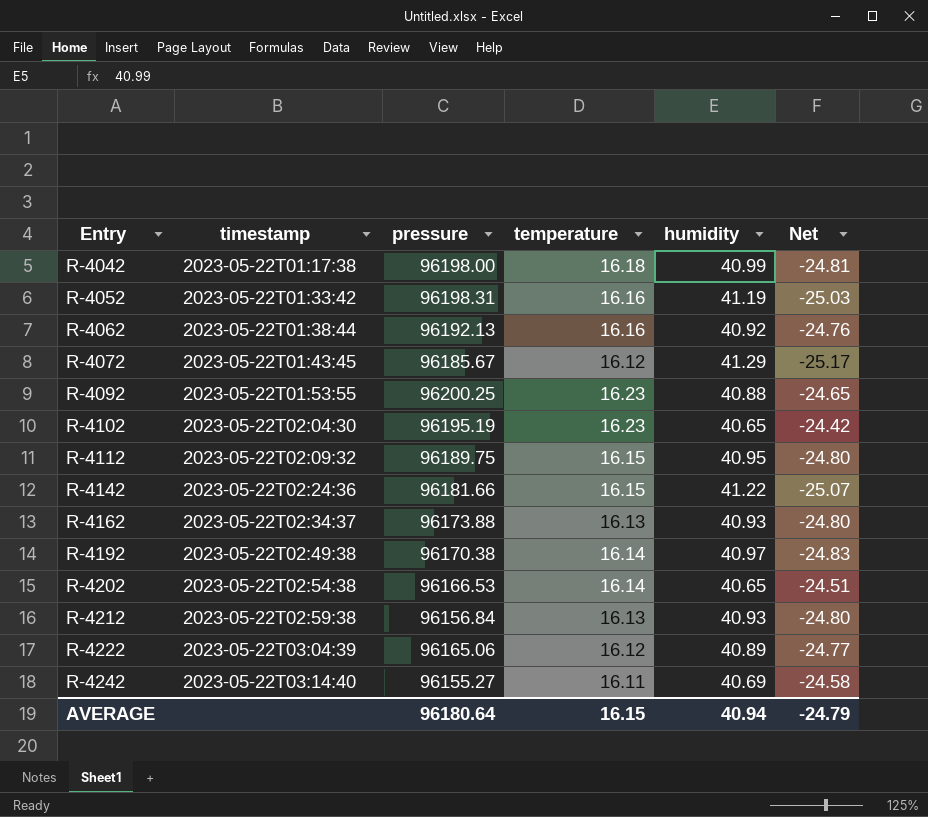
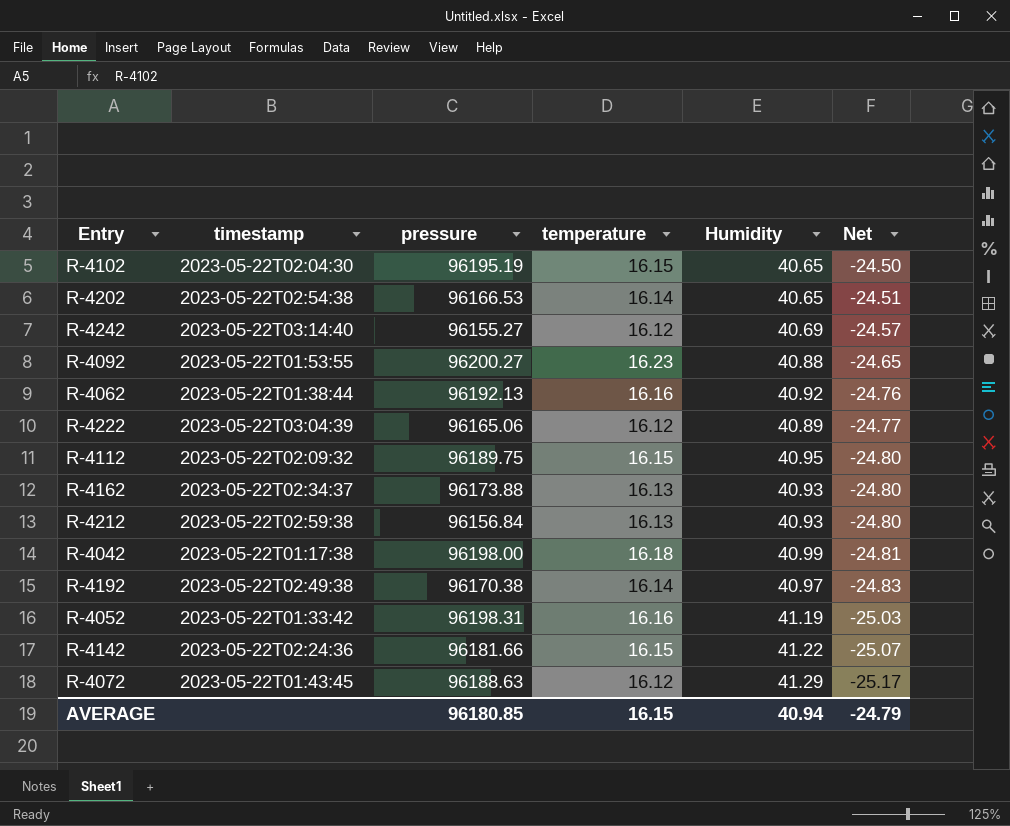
row order: Entry ascending -> Net descending
column name: humidity -> Humidity
R-4102 | temperature: 16.23 -> 16.15
R-4102 | Net: -24.42 -> -24.50
R-4242 | temperature: 16.11 -> 16.12
R-4242 | Net: -24.58 -> -24.57
R-4092 | pressure: 96200.25 -> 96200.27
R-4072 | pressure: 96185.67 -> 96188.63
AVERAGE | pressure: 96180.64 -> 96180.85

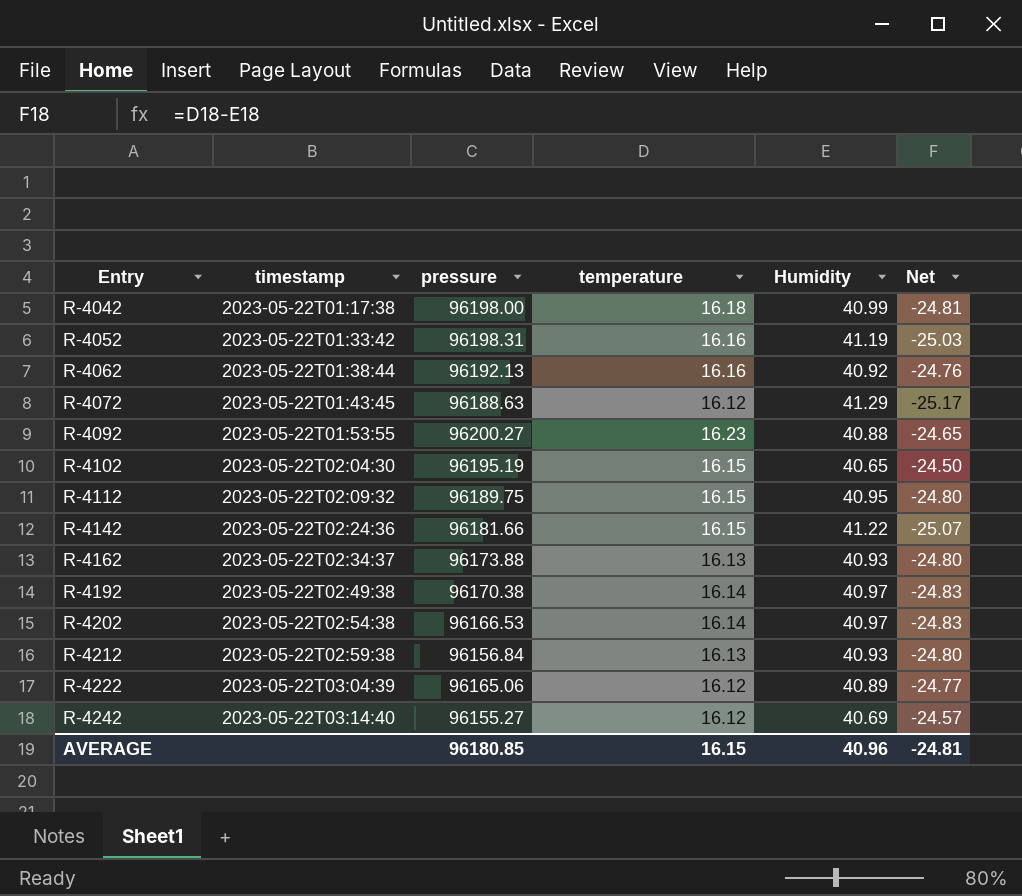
row order: Net descending -> Entry ascending
R-4202 | Humidity: 40.65 -> 40.97
R-4202 | Net: -24.51 -> -24.83
AVERAGE | Humidity: 40.94 -> 40.96
AVERAGE | Net: -24.79 -> -24.81

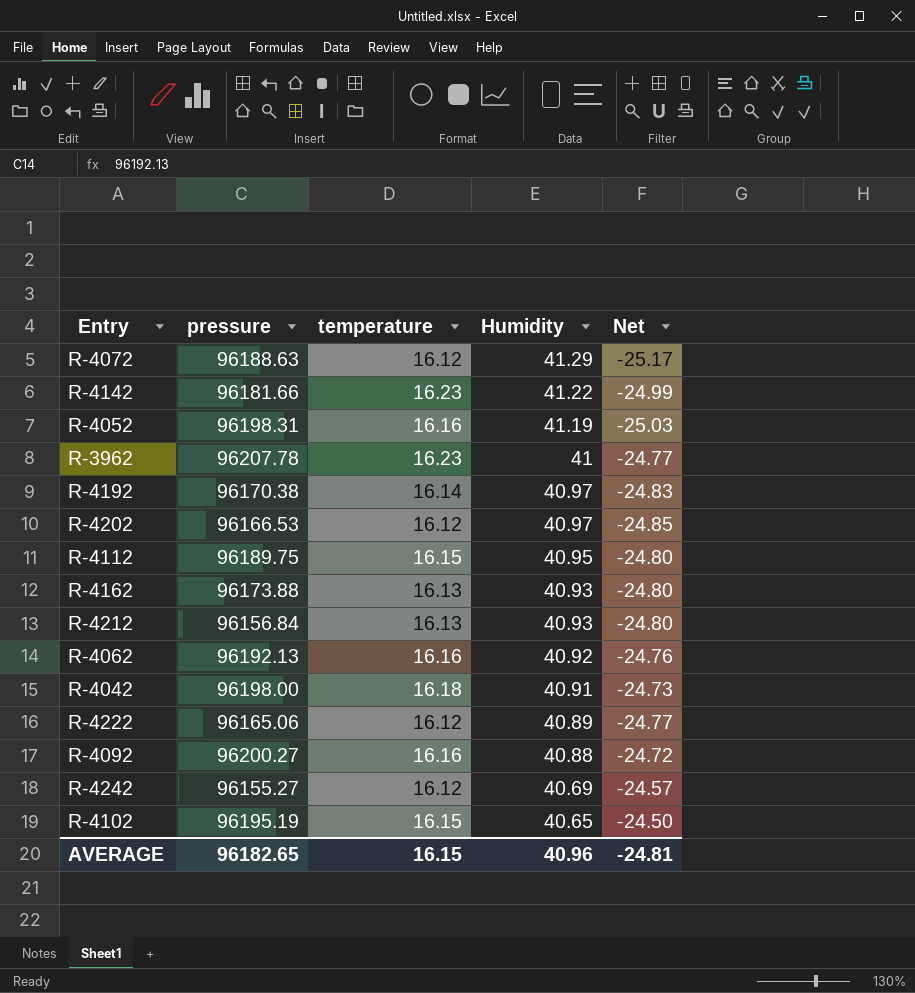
row order: Entry ascending -> Humidity descending
column timestamp | position: 2 -> none
R-4142 | temperature: 16.15 -> 16.23
R-4142 | Net: -25.07 -> -24.99
row R-3962: none -> 96207.78 | 16.23 | 41 | -24.77
R-4202 | temperature: 16.14 -> 16.12
R-4202 | Net: -24.83 -> -24.85
R-4042 | Humidity: 40.99 -> 40.91
R-4042 | Net: -24.81 -> -24.73
R-4092 | temperature: 16.23 -> 16.16
R-4092 | Net: -24.65 -> -24.72
AVERAGE | pressure: 96180.85 -> 96182.65

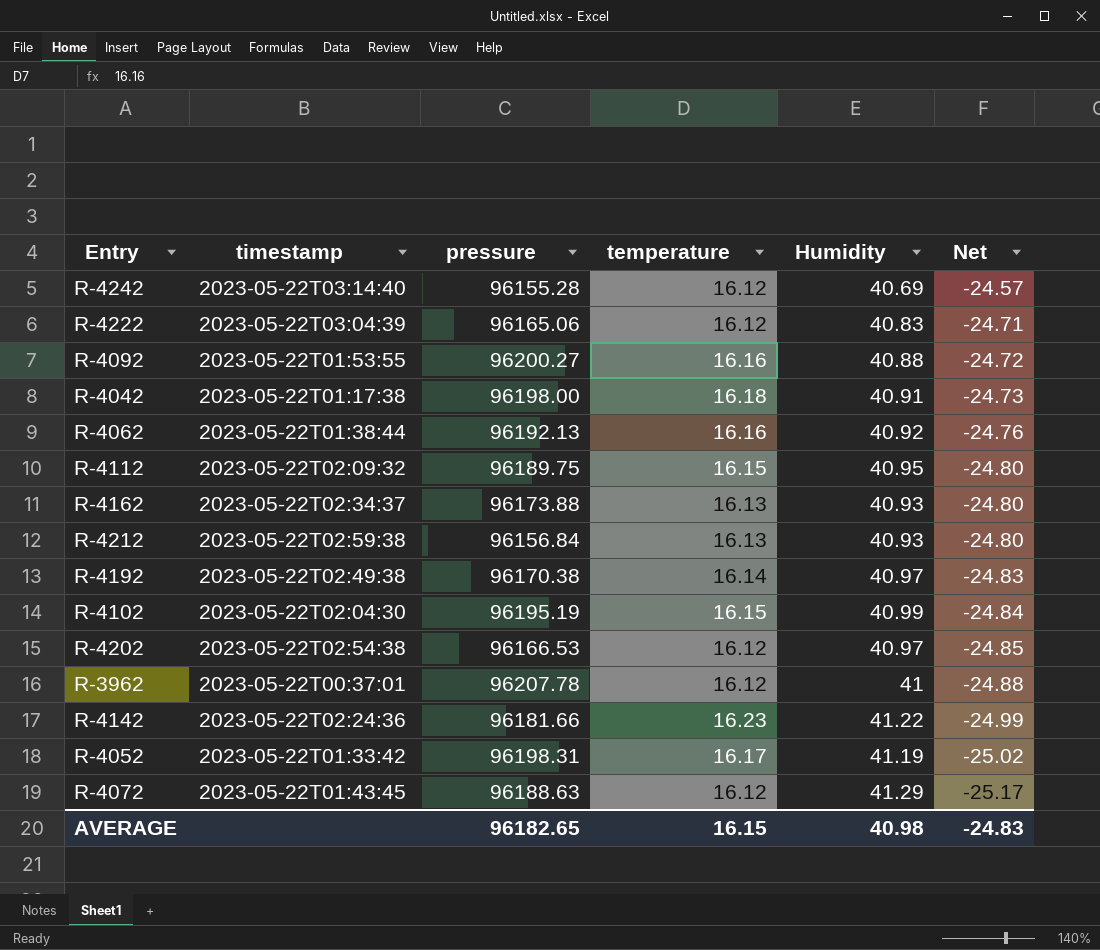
row order: Humidity descending -> Net descending
column timestamp | position: none -> 2
R-4242 | pressure: 96155.27 -> 96155.28
R-4222 | Humidity: 40.89 -> 40.83
R-4222 | Net: -24.77 -> -24.71
R-4102 | Humidity: 40.65 -> 40.99
R-4102 | Net: -24.50 -> -24.84
R-3962 | temperature: 16.23 -> 16.12
R-3962 | Net: -24.77 -> -24.88
R-4052 | temperature: 16.16 -> 16.17
R-4052 | Net: -25.03 -> -25.02
AVERAGE | Humidity: 40.96 -> 40.98
AVERAGE | Net: -24.81 -> -24.83

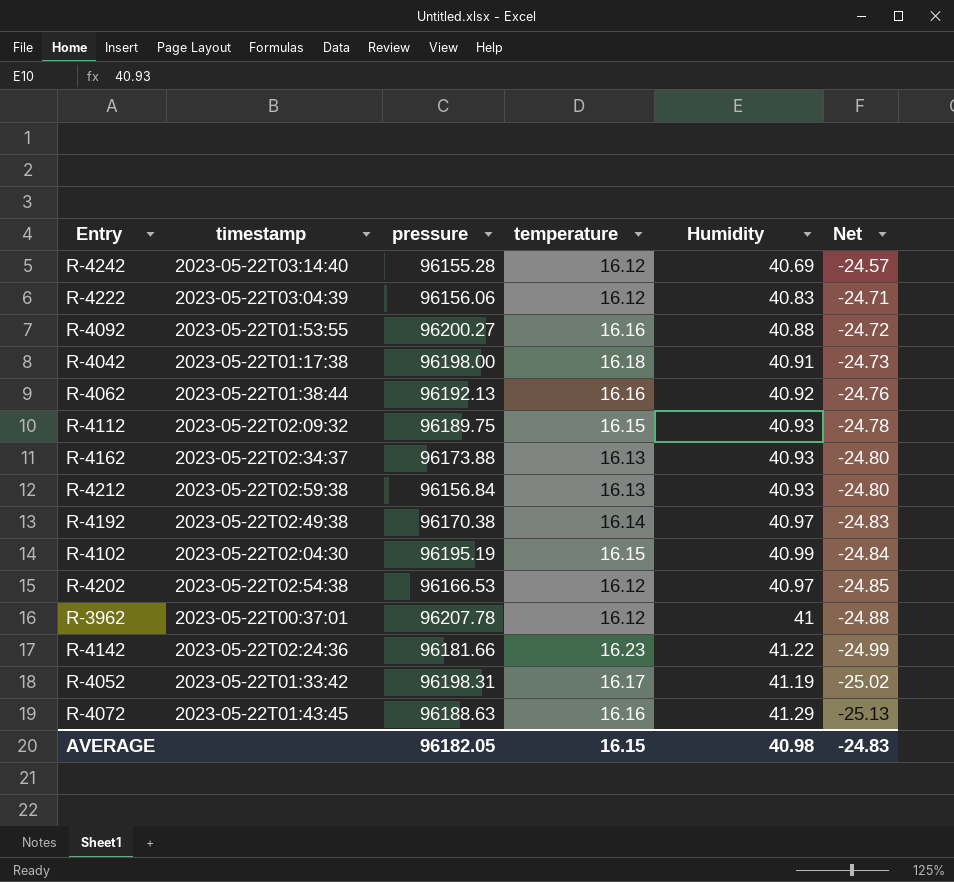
R-4222 | pressure: 96165.06 -> 96156.06
R-4112 | Humidity: 40.95 -> 40.93
R-4112 | Net: -24.80 -> -24.78
R-4072 | temperature: 16.12 -> 16.16
R-4072 | Net: -25.17 -> -25.13
AVERAGE | pressure: 96182.65 -> 96182.05

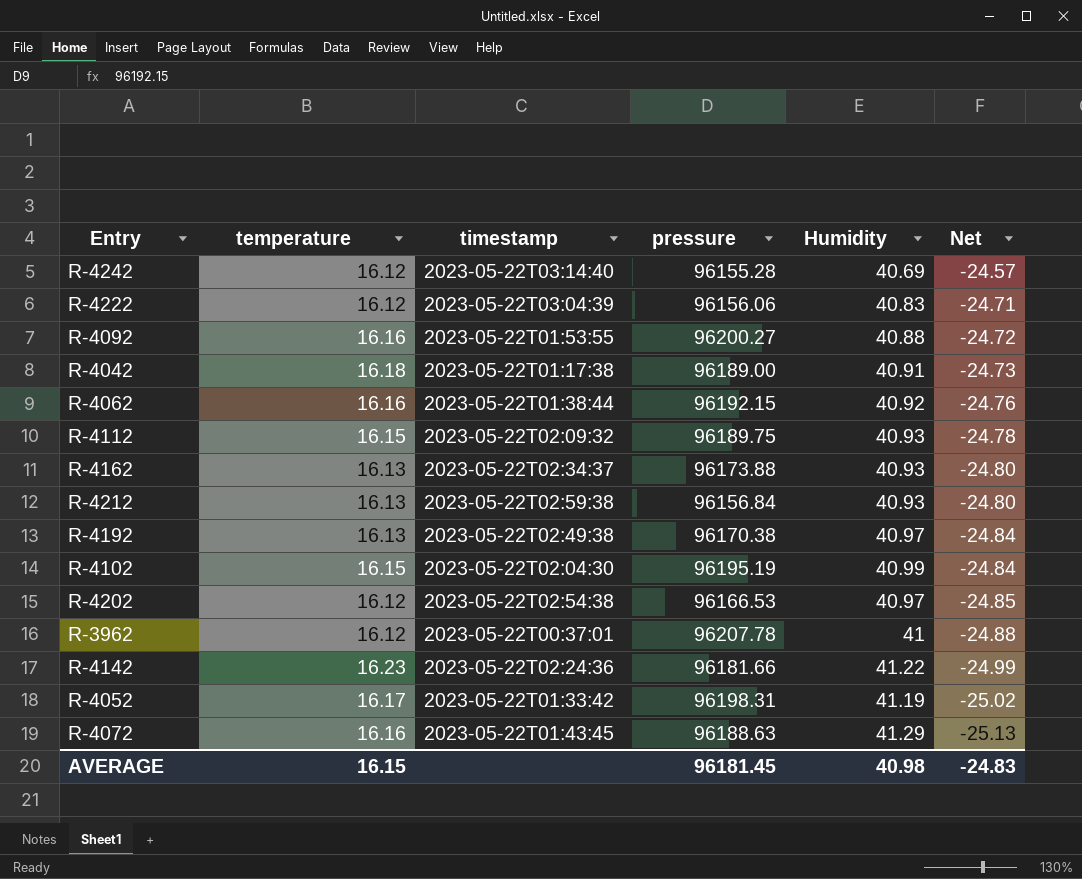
column temperature | position: 4 -> 2
R-4042 | pressure: 96198.00 -> 96189.00
R-4062 | pressure: 96192.13 -> 96192.15
R-4192 | temperature: 16.14 -> 16.13
R-4192 | Net: -24.83 -> -24.84
AVERAGE | pressure: 96182.05 -> 96181.45

